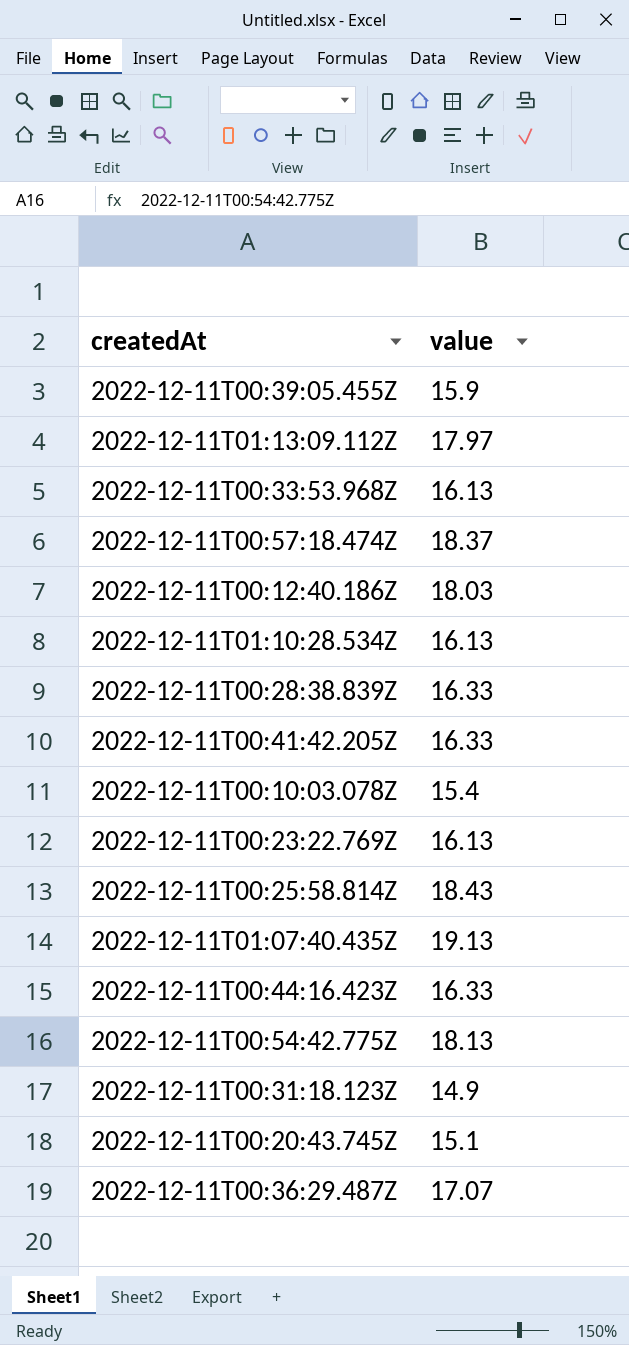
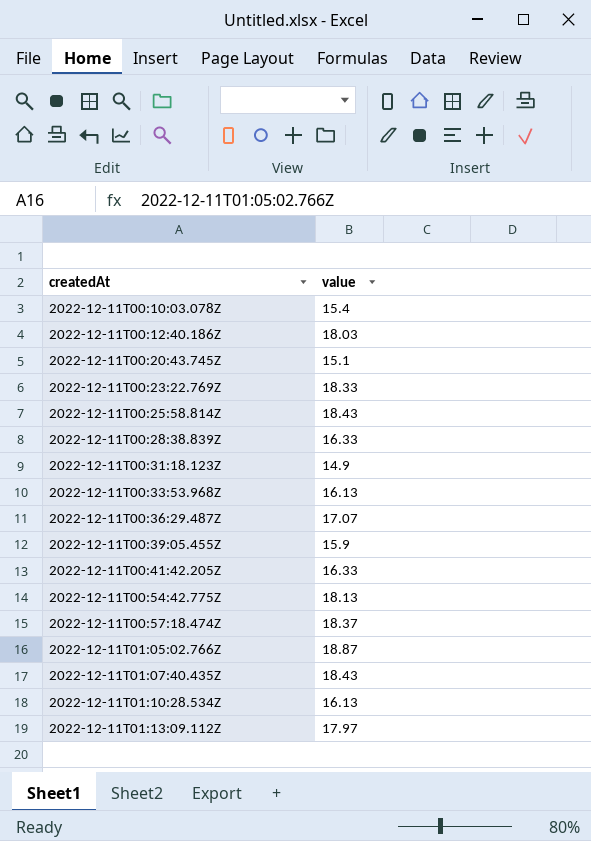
row order: none -> createdAt ascending
row 2022-12-11T00:44:16.423Z: 16.33 -> none
2022-12-11T00:23:22.769Z | value: 16.13 -> 18.33
row 2022-12-11T01:05:02.766Z: none -> 18.87
2022-12-11T01:07:40.435Z | value: 19.13 -> 18.43

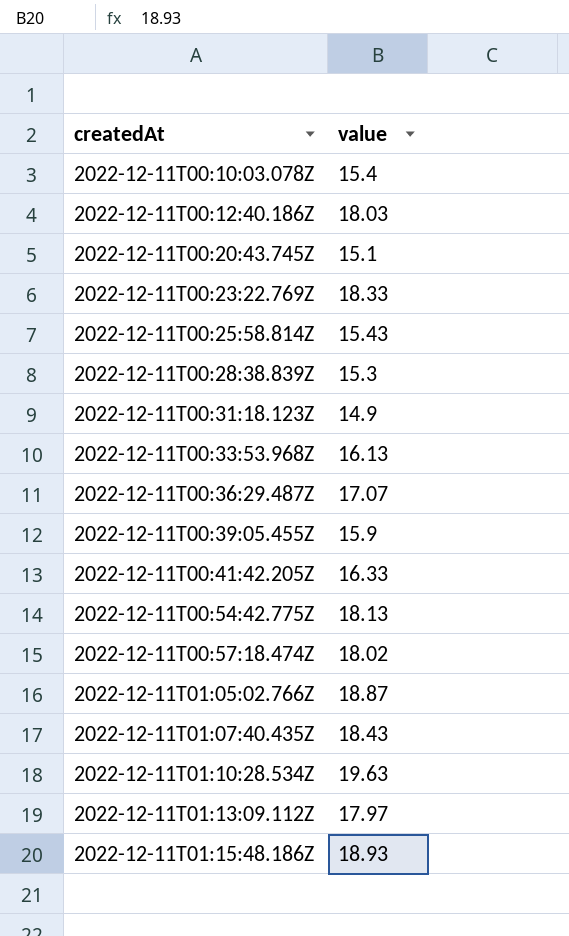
2022-12-11T00:25:58.814Z | value: 18.43 -> 15.43
2022-12-11T00:28:38.839Z | value: 16.33 -> 15.3
2022-12-11T00:57:18.474Z | value: 18.37 -> 18.02
2022-12-11T01:10:28.534Z | value: 16.13 -> 19.63
row 2022-12-11T01:15:48.186Z: none -> 18.93

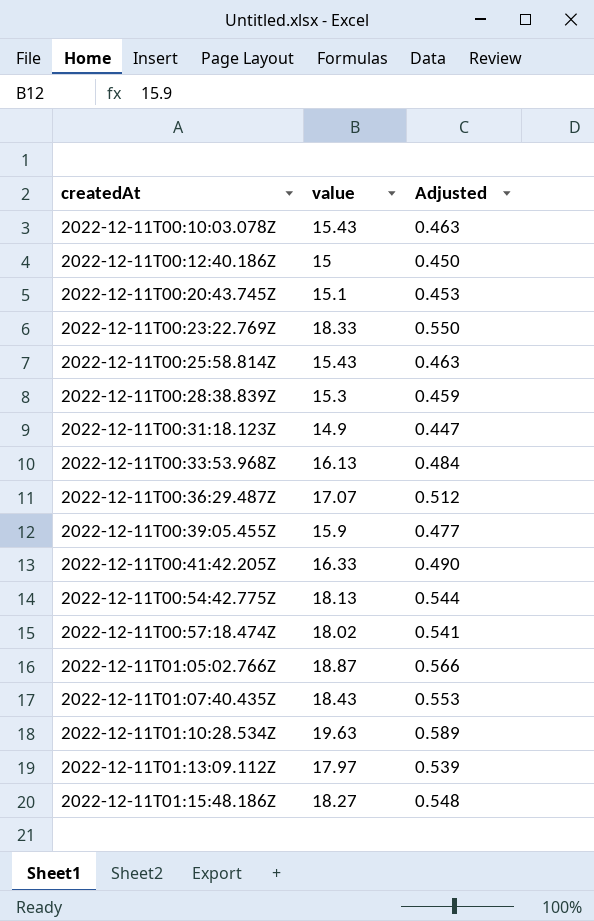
column Adjusted | formula: none -> [value] * 0.03
2022-12-11T00:10:03.078Z | value: 15.4 -> 15.43
2022-12-11T00:12:40.186Z | value: 18.03 -> 15
2022-12-11T01:15:48.186Z | value: 18.93 -> 18.27

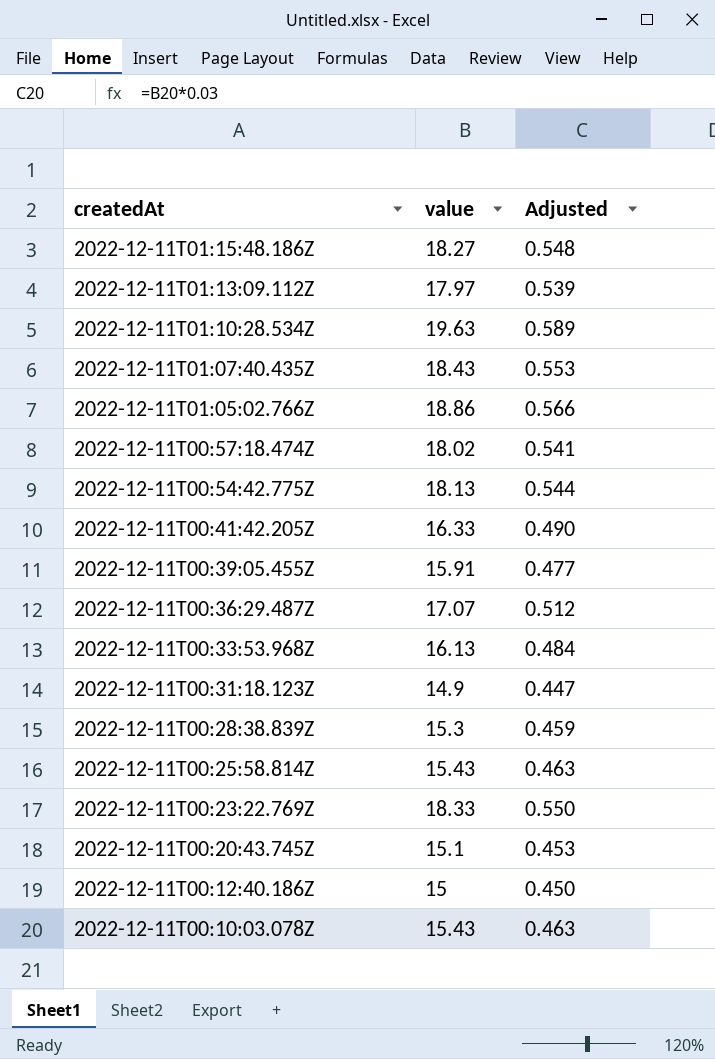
row order: createdAt ascending -> createdAt descending
2022-12-11T01:05:02.766Z | value: 18.87 -> 18.86
2022-12-11T00:39:05.455Z | value: 15.9 -> 15.91

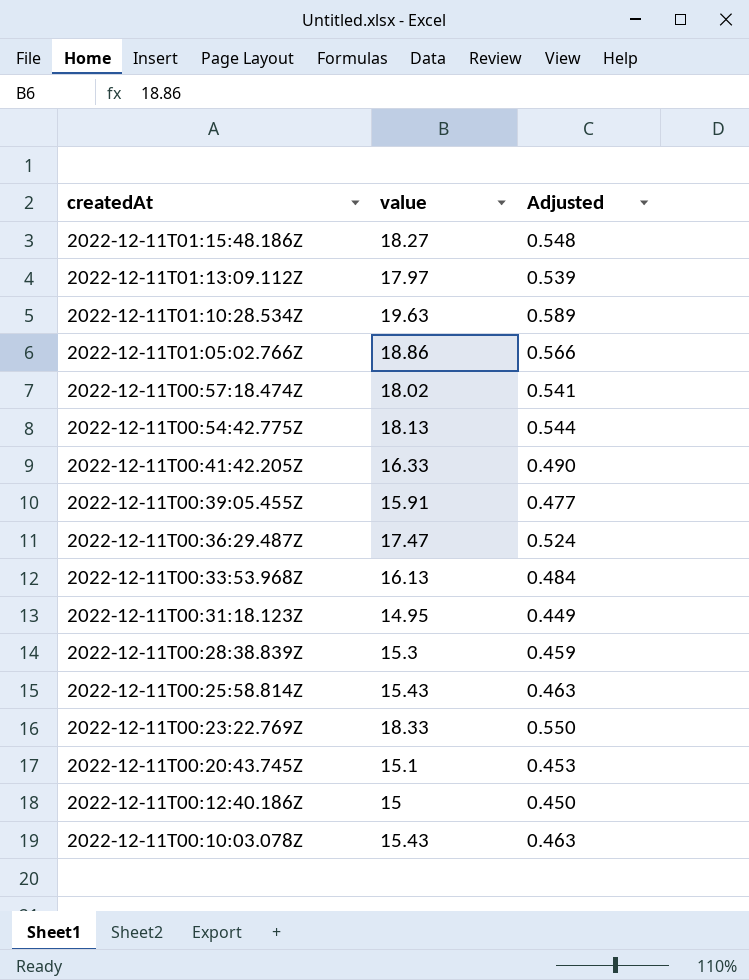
row 2022-12-11T01:07:40.435Z: 18.43 | 0.553 -> none
2022-12-11T00:36:29.487Z | value: 17.07 -> 17.47
2022-12-11T00:36:29.487Z | Adjusted: 0.512 -> 0.524
2022-12-11T00:31:18.123Z | value: 14.9 -> 14.95
2022-12-11T00:31:18.123Z | Adjusted: 0.447 -> 0.449

